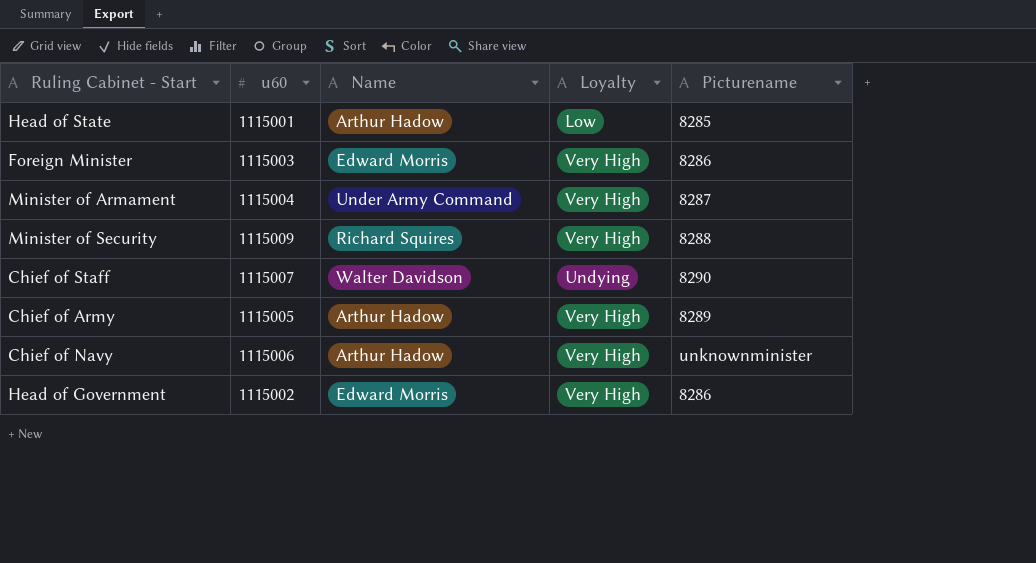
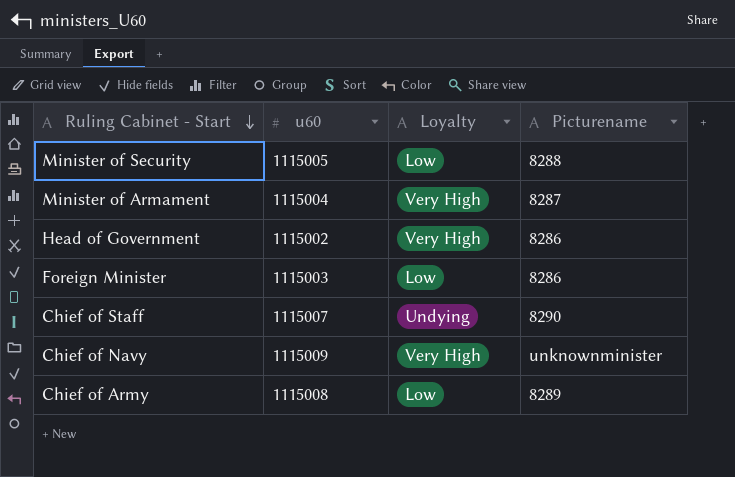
row order: none -> Ruling Cabinet - Start descending
column Name | position: 3 -> none
row Head of State: 1115001 | Arthur Hadow | Low | 8285 -> none
Minister of Security | u60: 1115009 -> 1115005
Minister of Security | Loyalty: Very High -> Low
Foreign Minister | Loyalty: Very High -> Low
Chief of Navy | u60: 1115006 -> 1115009
Chief of Army | u60: 1115005 -> 1115008
Chief of Army | Loyalty: Very High -> Low

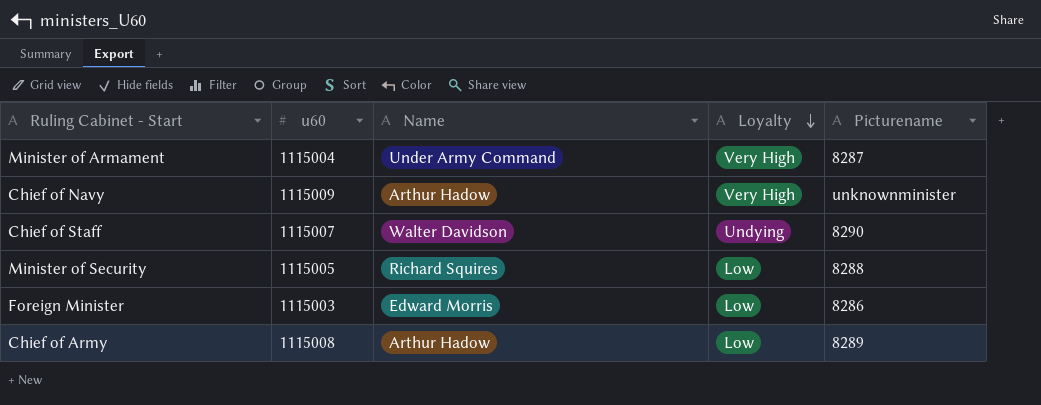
row order: Ruling Cabinet - Start descending -> Loyalty descending
column Name | position: none -> 3
row Head of Government: 1115002 | Very High | 8286 -> none

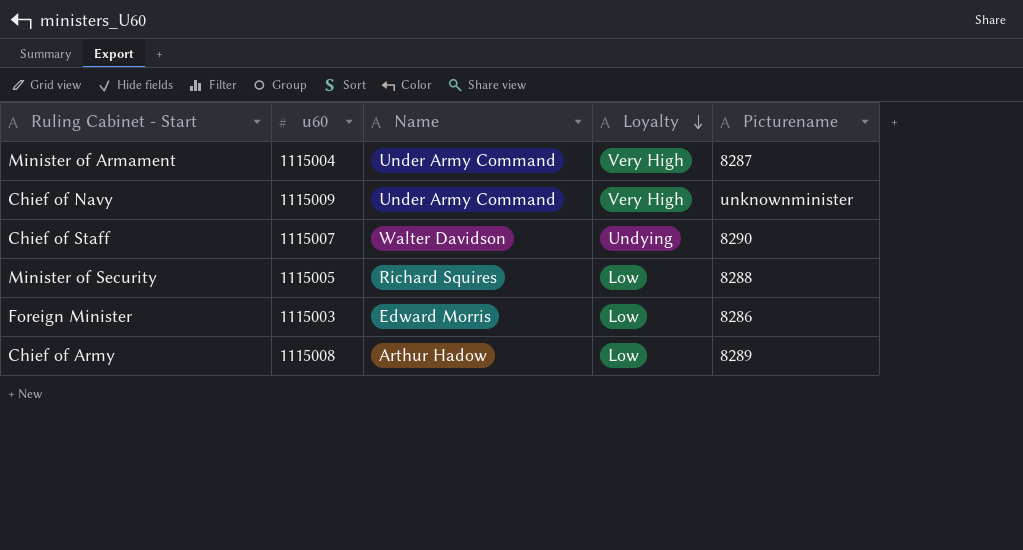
Chief of Navy | Name: Arthur Hadow -> Under Army Command

